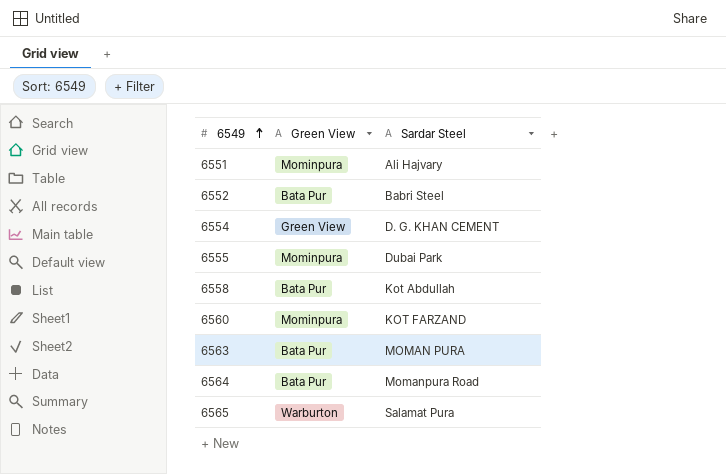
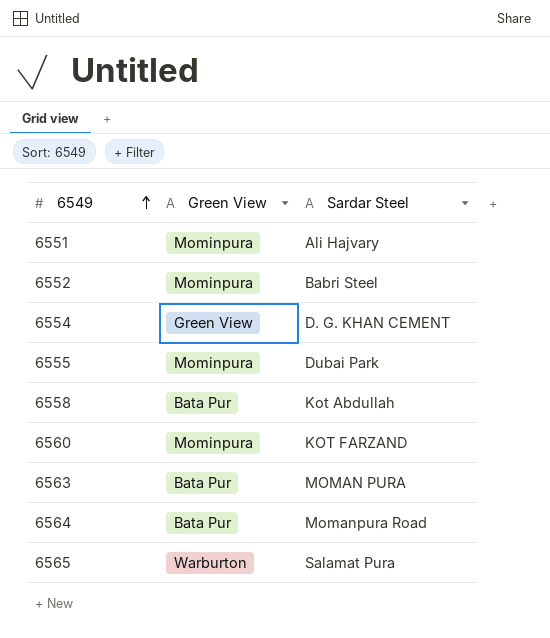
6552 | Green View: Bata Pur -> Mominpura

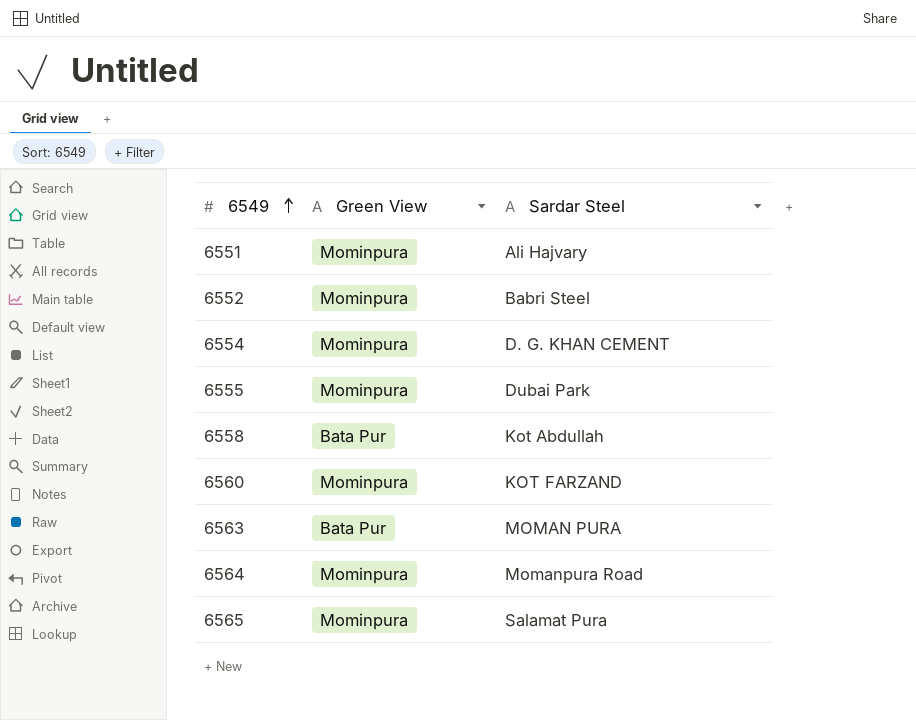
6554 | Green View: Green View -> Mominpura
6564 | Green View: Bata Pur -> Mominpura
6565 | Green View: Warburton -> Mominpura

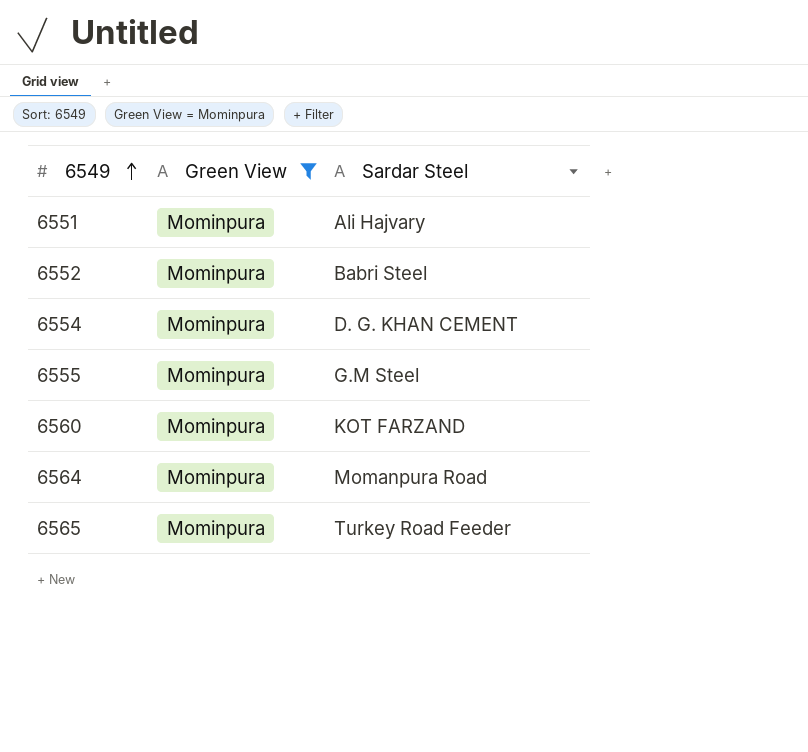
filter: none -> Green View = Mominpura
6555 | Sardar Steel: Dubai Park -> G.M Steel
6565 | Sardar Steel: Salamat Pura -> Turkey Road Feeder

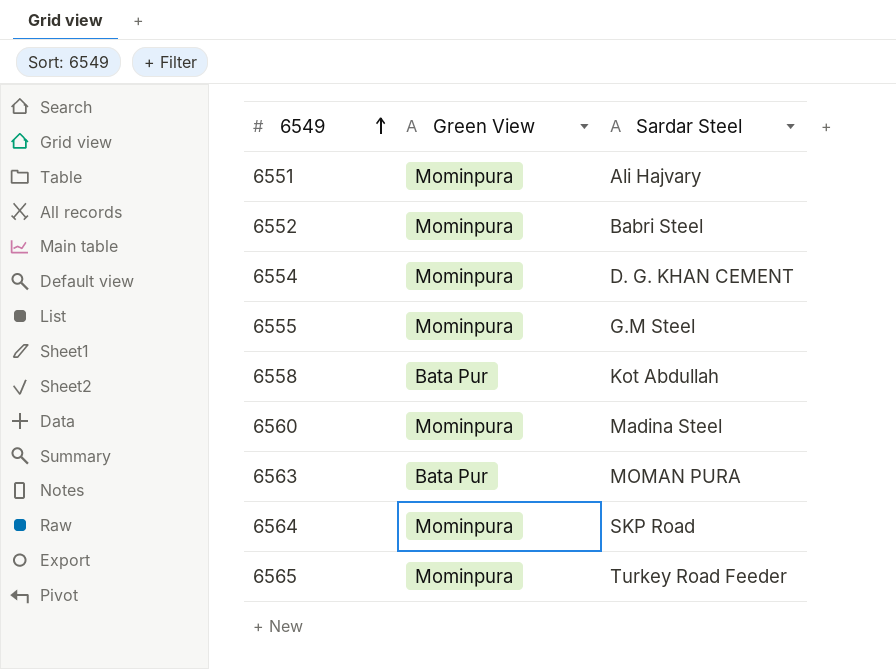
filter: Green View = Mominpura -> none
6560 | Sardar Steel: KOT FARZAND -> Madina Steel
6564 | Sardar Steel: Momanpura Road -> SKP Road

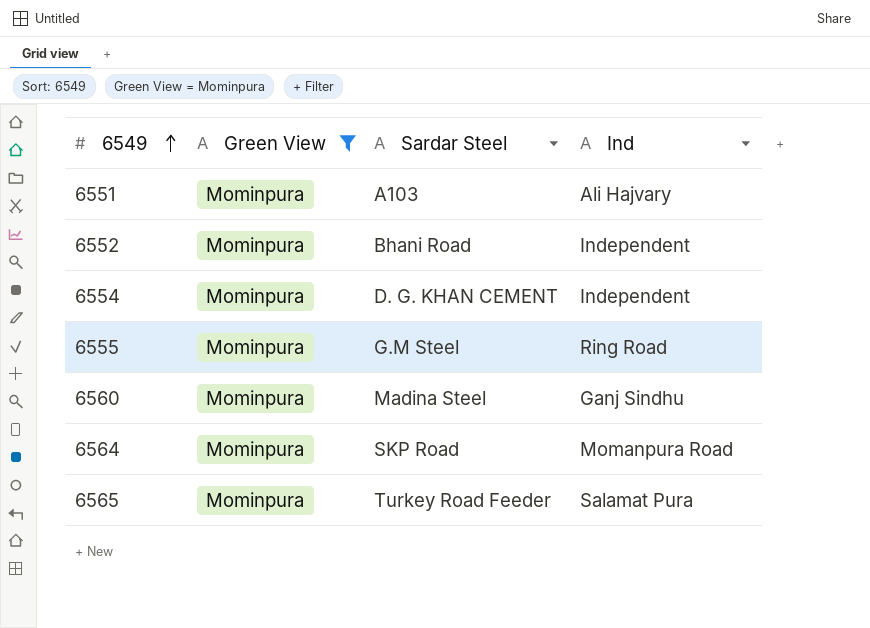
filter: none -> Green View = Mominpura
column Ind | position: none -> 4
6551 | Sardar Steel: Ali Hajvary -> A103
6552 | Sardar Steel: Babri Steel -> Bhani Road

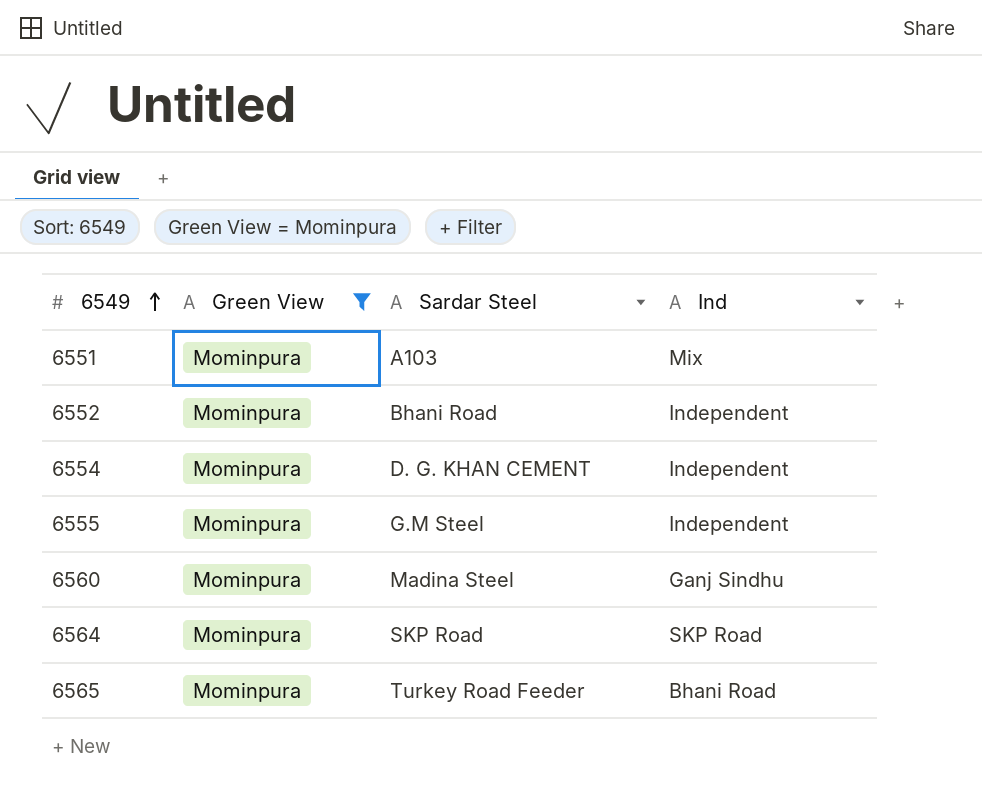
6551 | Ind: Ali Hajvary -> Mix
6555 | Ind: Ring Road -> Independent
6564 | Ind: Momanpura Road -> SKP Road
6565 | Ind: Salamat Pura -> Bhani Road

